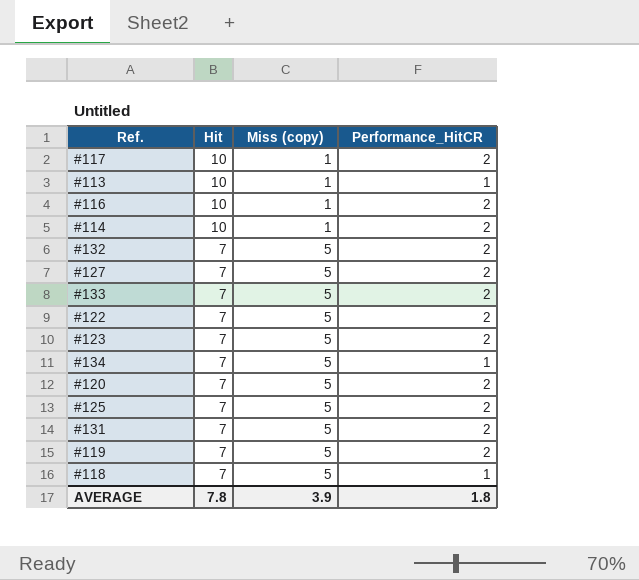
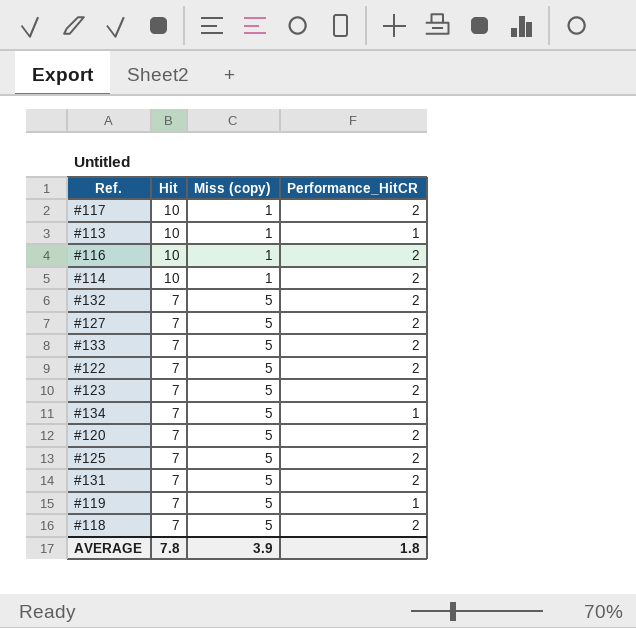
#119 | Performance_HitCR: 2 -> 1
#118 | Performance_HitCR: 1 -> 2

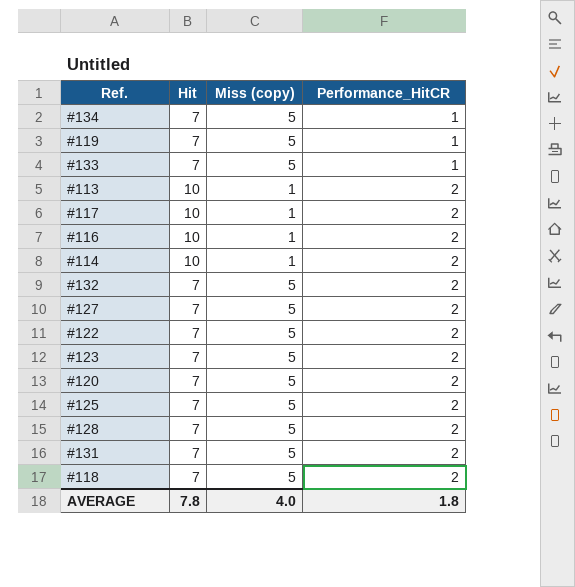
row order: Hit descending -> Performance_HitCR ascending
#133 | Performance_HitCR: 2 -> 1
#113 | Performance_HitCR: 1 -> 2
row #128: none -> 7 | 5 | 2
AVERAGE | Miss (copy): 3.9 -> 4.0

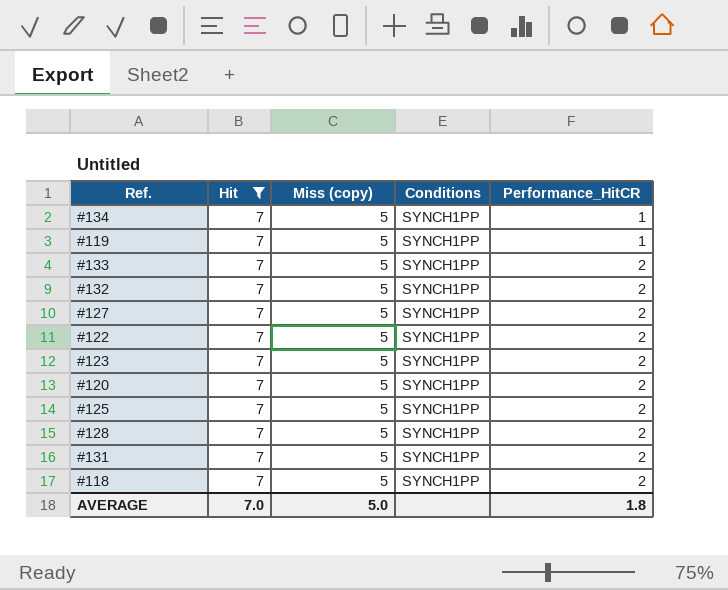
filter: none -> Hit = 7
column Conditions | position: none -> 4
#133 | Performance_HitCR: 1 -> 2
AVERAGE | Hit: 7.8 -> 7.0
AVERAGE | Miss (copy): 4.0 -> 5.0

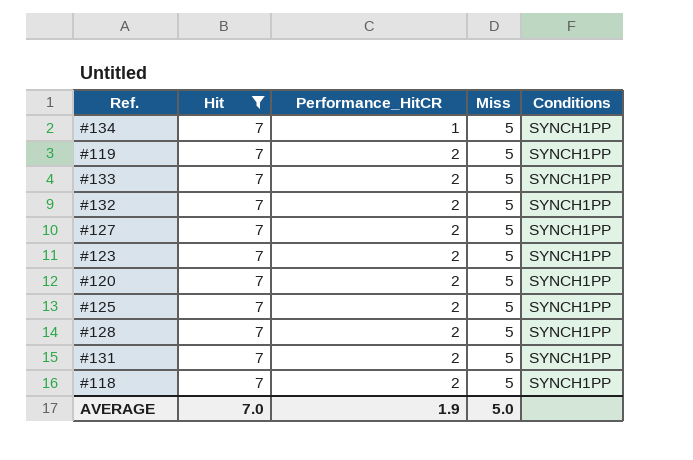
column Performance_HitCR | position: 5 -> 3
column name: Miss (copy) -> Miss
row #122: 7 | 5 | SYNCH1PP | 2 -> none
#119 | Performance_HitCR: 1 -> 2
AVERAGE | Performance_HitCR: 1.8 -> 1.9

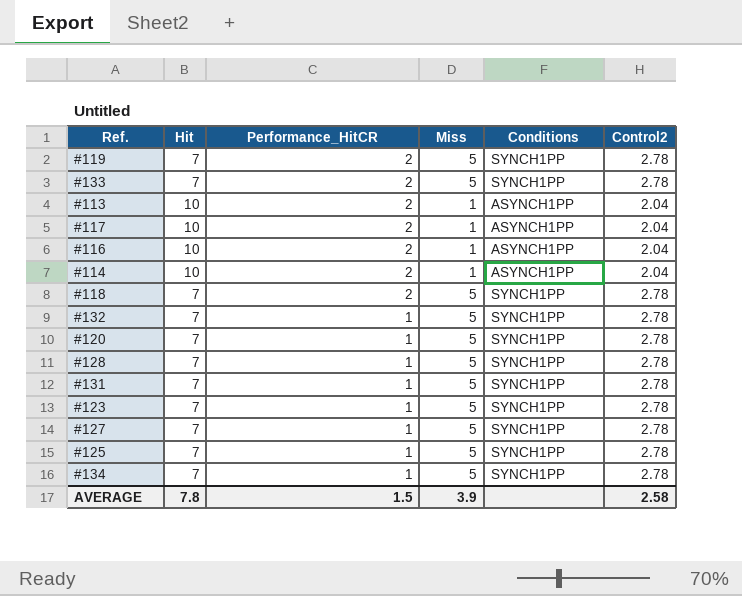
filter: Hit = 7 -> none
row order: Performance_HitCR ascending -> Performance_HitCR descending
column Control2 | position: none -> 6
#132 | Performance_HitCR: 2 -> 1
#120 | Performance_HitCR: 2 -> 1
#128 | Performance_HitCR: 2 -> 1
#131 | Performance_HitCR: 2 -> 1
#123 | Performance_HitCR: 2 -> 1
#127 | Performance_HitCR: 2 -> 1
#125 | Performance_HitCR: 2 -> 1
AVERAGE | Hit: 7.0 -> 7.8
AVERAGE | Performance_HitCR: 1.9 -> 1.5
AVERAGE | Miss: 5.0 -> 3.9

